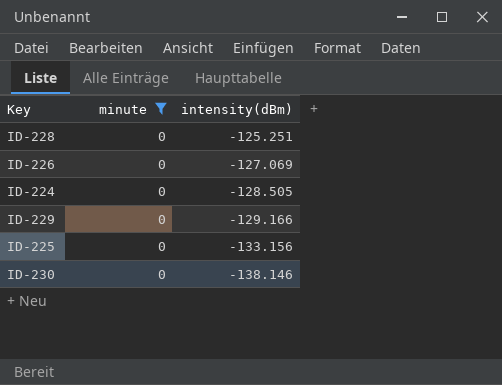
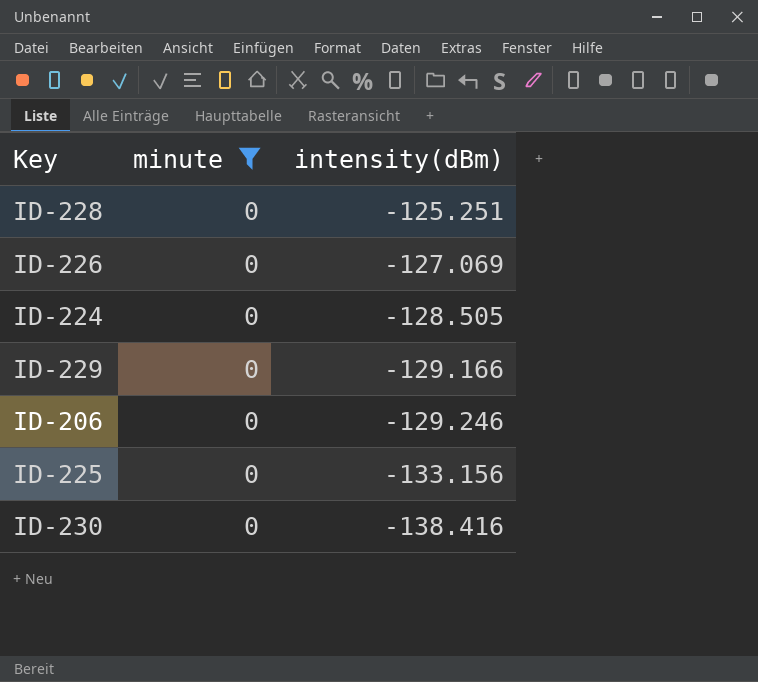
row ID-206: none -> 0 | -129.246
ID-230 | intensity(dBm): -138.146 -> -138.416

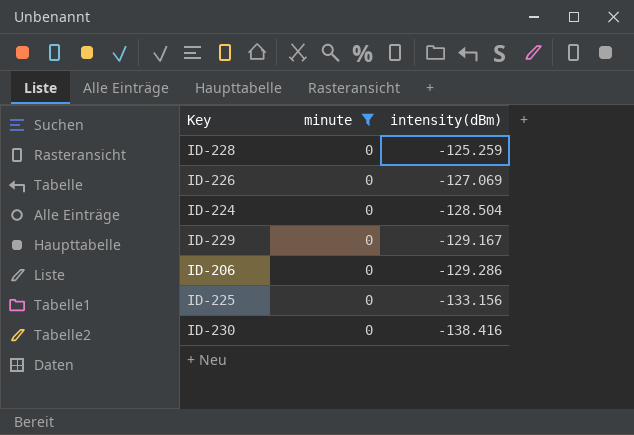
ID-228 | intensity(dBm): -125.251 -> -125.259
ID-224 | intensity(dBm): -128.505 -> -128.504
ID-229 | intensity(dBm): -129.166 -> -129.167
ID-206 | intensity(dBm): -129.246 -> -129.286

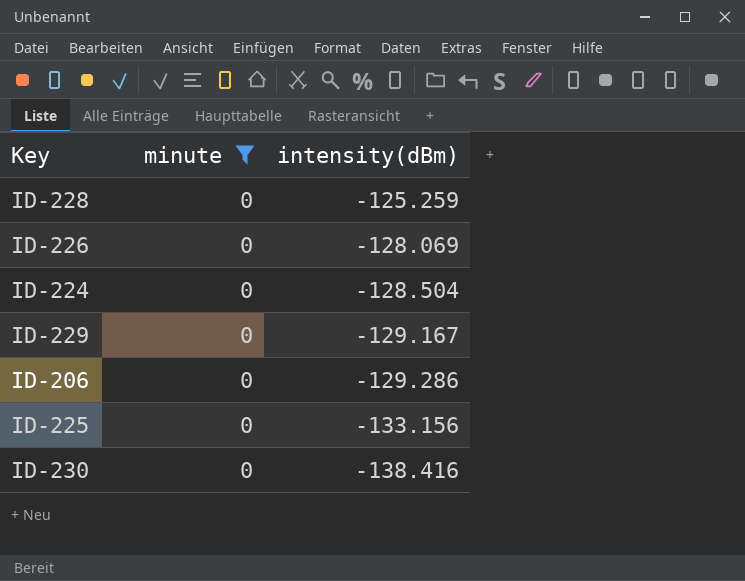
ID-226 | intensity(dBm): -127.069 -> -128.069

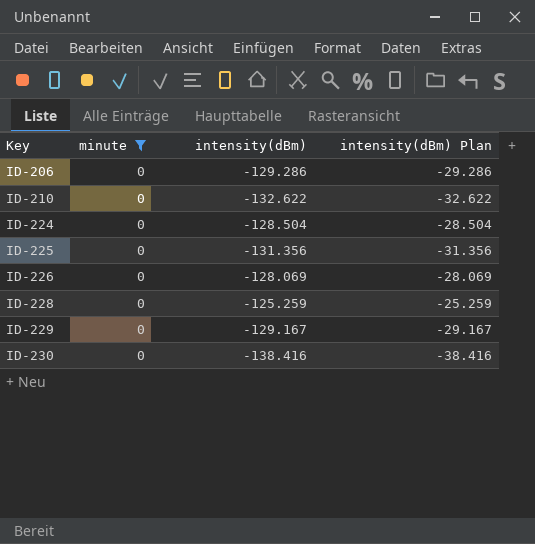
row order: intensity(dBm) descending -> Key ascending
column intensity(dBm) Plan | formula: none -> [intensity(dBm)] + 100
row ID-210: none -> 0 | -132.622 | -32.622
ID-225 | intensity(dBm): -133.156 -> -131.356

